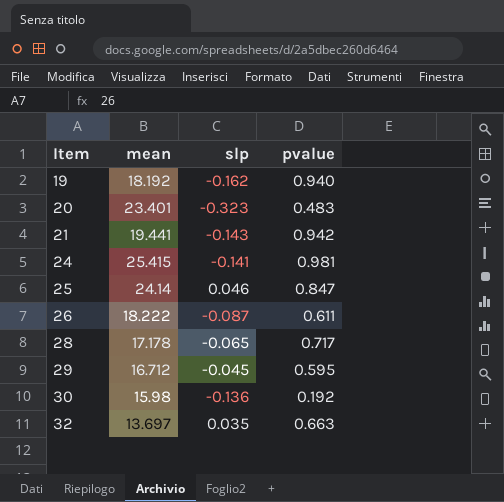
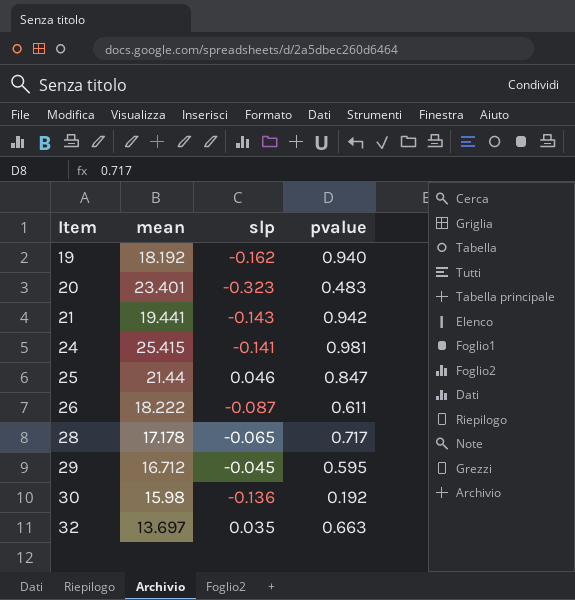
25 | mean: 24.14 -> 21.44

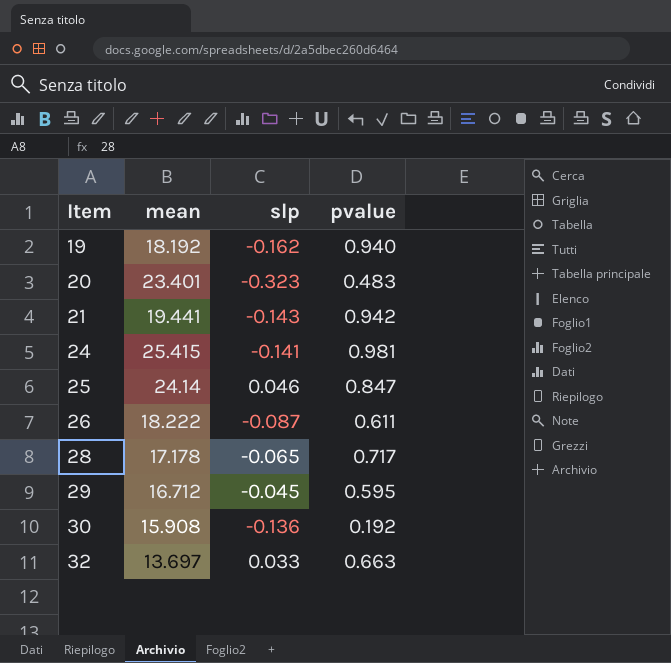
25 | mean: 21.44 -> 24.14
30 | mean: 15.98 -> 15.908
32 | slp: 0.035 -> 0.033

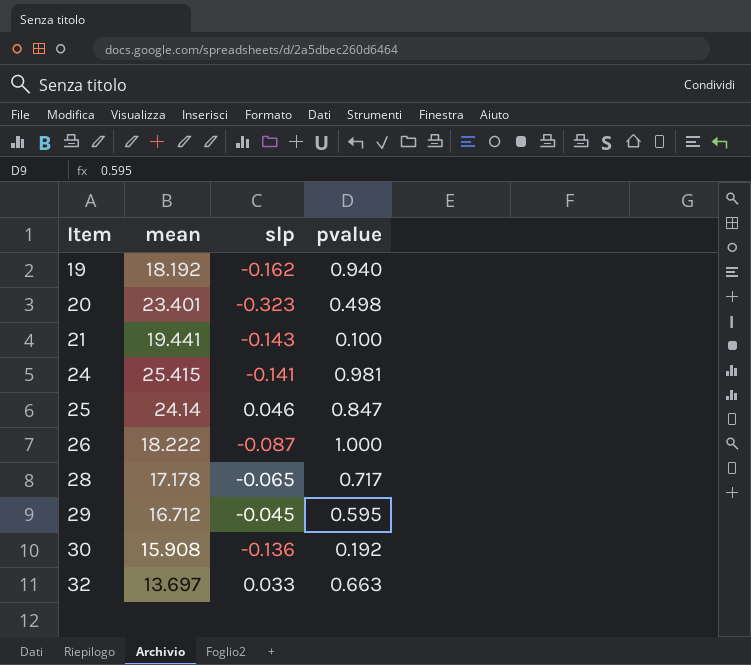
20 | pvalue: 0.483 -> 0.498
21 | pvalue: 0.942 -> 0.100
26 | pvalue: 0.611 -> 1.000

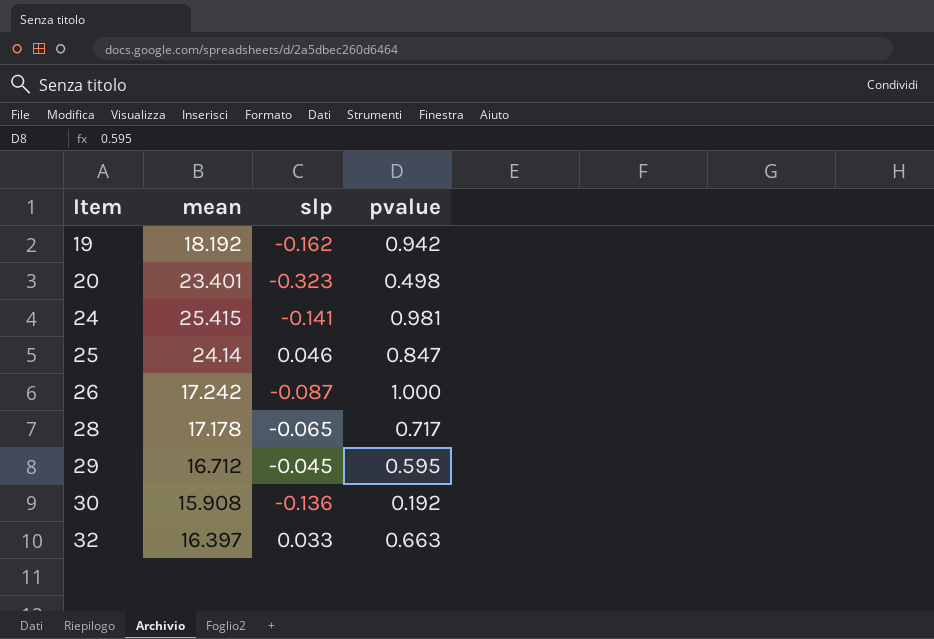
row 21: 19.441 | -0.143 | 0.100 -> none
19 | pvalue: 0.940 -> 0.942
26 | mean: 18.222 -> 17.242
32 | mean: 13.697 -> 16.397

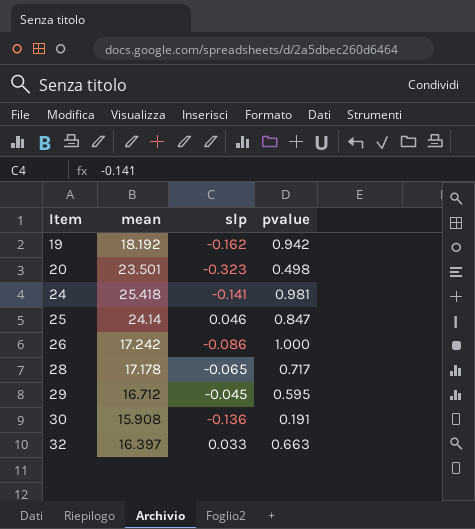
20 | mean: 23.401 -> 23.501
24 | mean: 25.415 -> 25.418
26 | slp: -0.087 -> -0.086
30 | pvalue: 0.192 -> 0.191

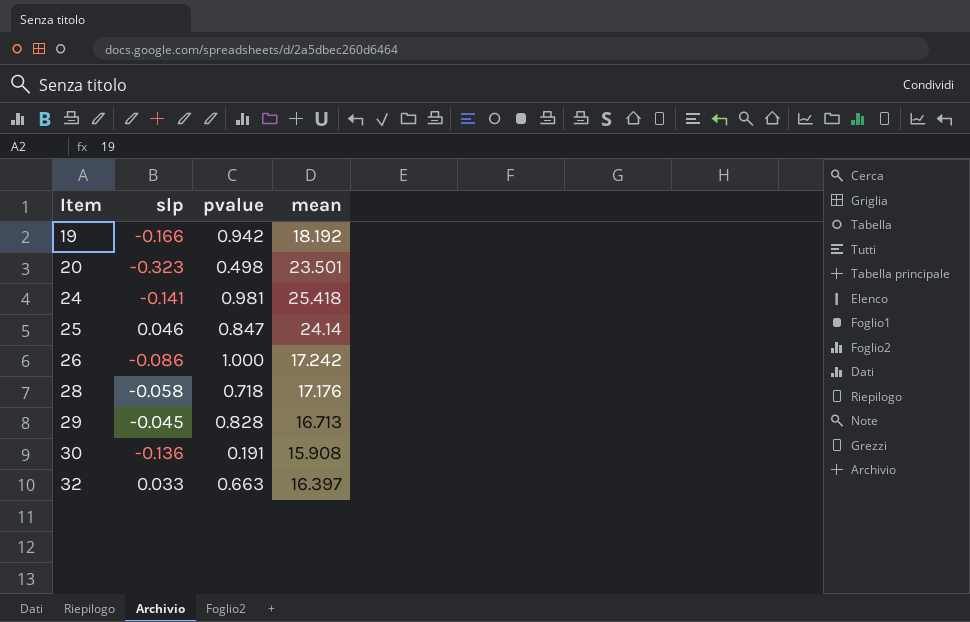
column mean | position: 2 -> 4
19 | slp: -0.162 -> -0.166
28 | slp: -0.065 -> -0.058
28 | pvalue: 0.717 -> 0.718
28 | mean: 17.178 -> 17.176
29 | pvalue: 0.595 -> 0.828
29 | mean: 16.712 -> 16.713

